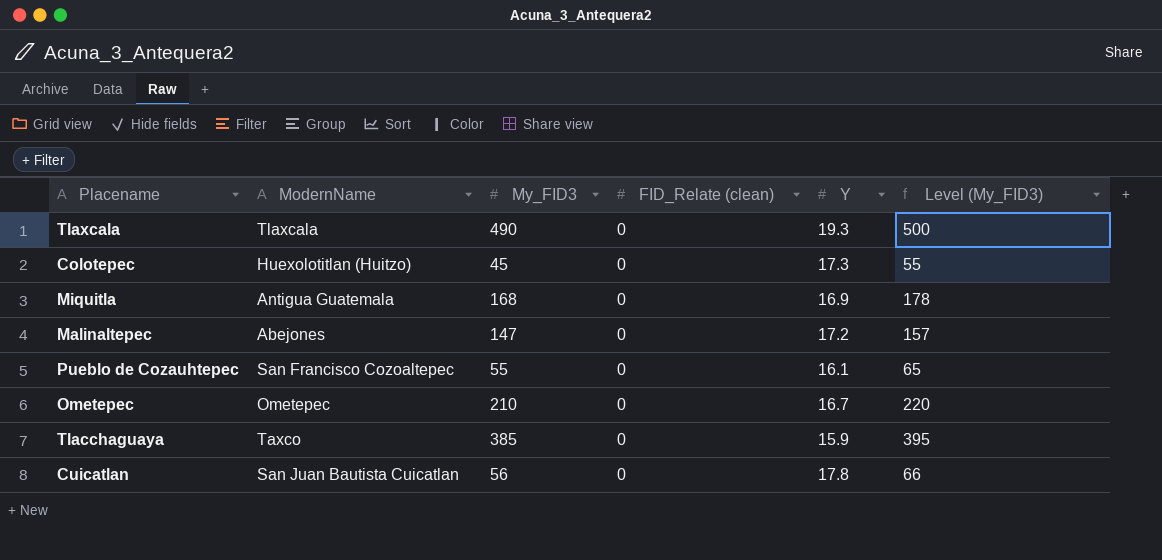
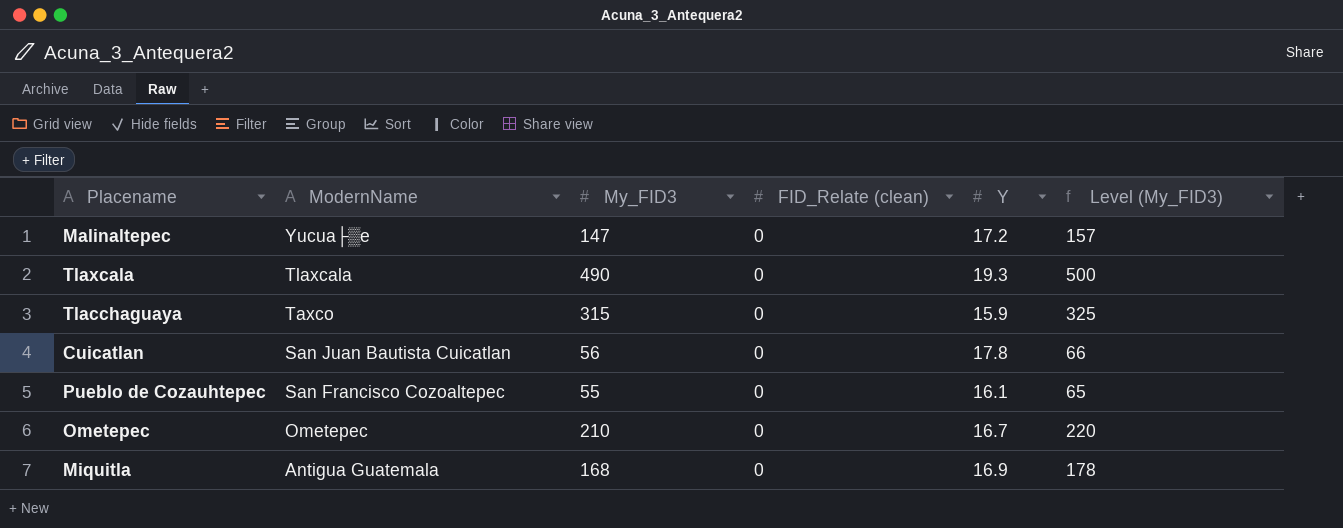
row order: none -> ModernName descending
row Colotepec: Huexolotitlan (Huitzo) | 45 | 0 | 17.3 | 55 -> none
Malinaltepec | ModernName: Abejones -> Yucua├▒e
Tlacchaguaya | My_FID3: 385 -> 315
Tlacchaguaya | Level (My_FID3): 395 -> 325

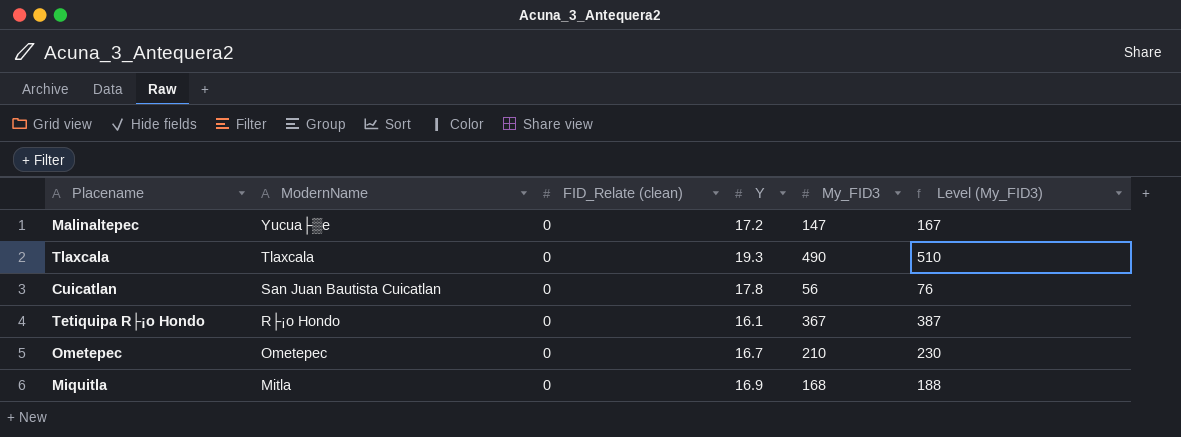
column My_FID3 | position: 3 -> 5
column Level (My_FID3) | formula: [My_FID3] + 10 -> [My_FID3] + 20
row Tlacchaguaya: Taxco | 315 | 0 | 15.9 | 325 -> none
row Pueblo de Cozauhtepec: San Francisco Cozoaltepec | 55 | 0 | 16.1 | 65 -> none
row Tetiquipa R├¡o Hondo: none -> R├¡o Hondo | 0 | 16.1 | 367 | 387
Miquitla | ModernName: Antigua Guatemala -> Mitla

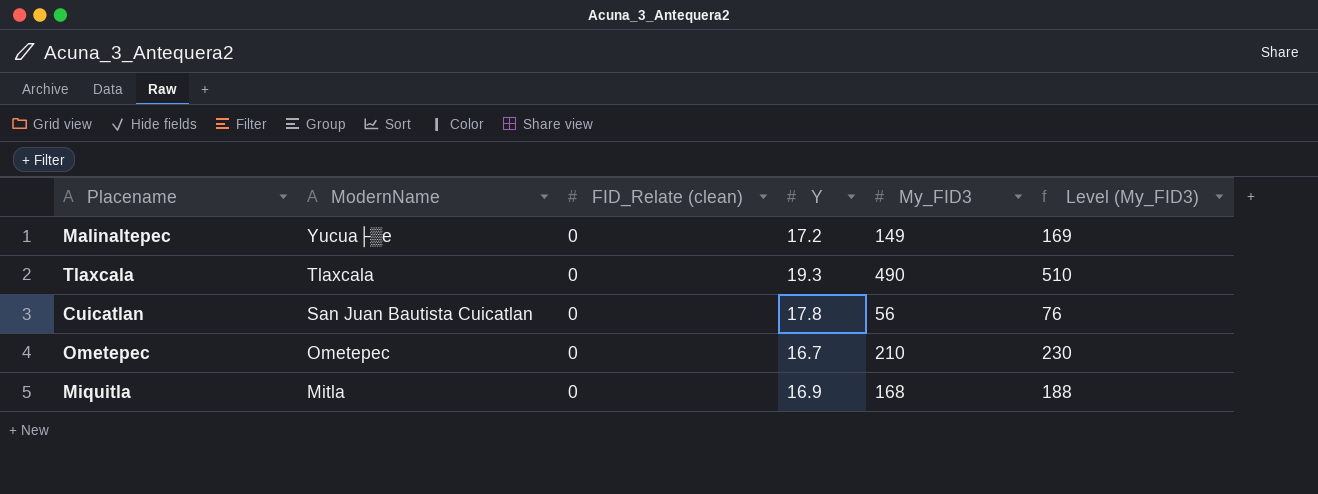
row Tetiquipa R├¡o Hondo: R├¡o Hondo | 0 | 16.1 | 367 | 387 -> none
Malinaltepec | My_FID3: 147 -> 149
Malinaltepec | Level (My_FID3): 167 -> 169

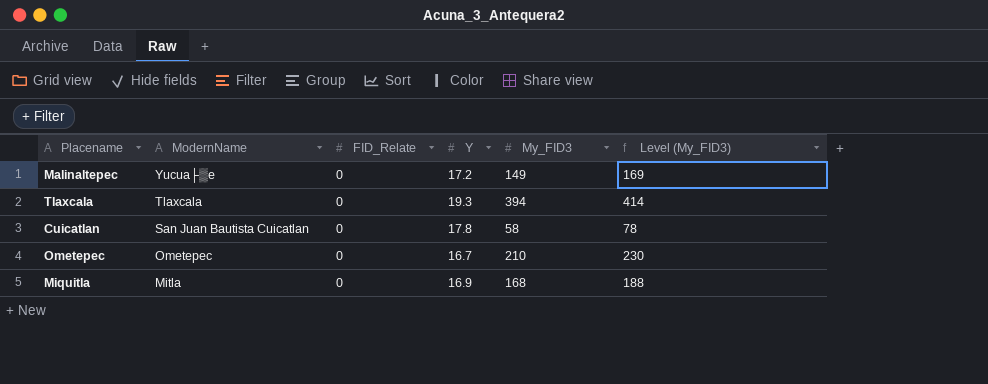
column name: FID_Relate (clean) -> FID_Relate
Tlaxcala | My_FID3: 490 -> 394
Tlaxcala | Level (My_FID3): 510 -> 414
Cuicatlan | My_FID3: 56 -> 58
Cuicatlan | Level (My_FID3): 76 -> 78

